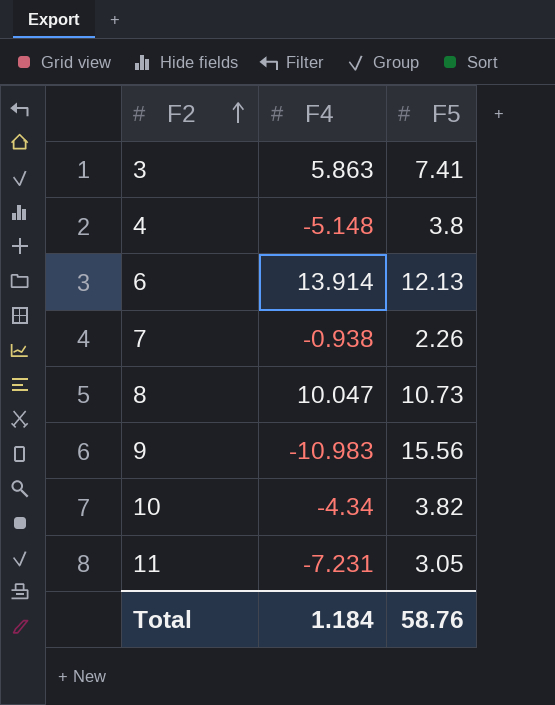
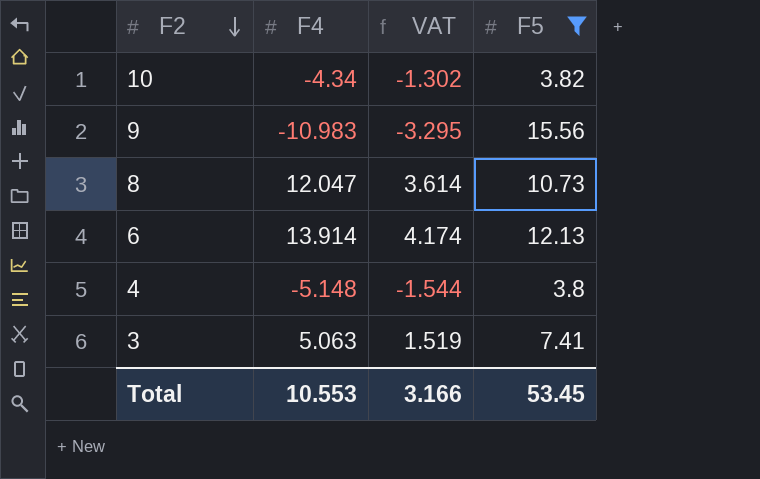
filter: none -> F5 >= 3.8
row order: F2 ascending -> F2 descending
column VAT | formula: none -> [F4] * 0.3
8 | F4: 10.047 -> 12.047
3 | F4: 5.863 -> 5.063
Total | F4: 1.184 -> 10.553
Total | F5: 58.76 -> 53.45

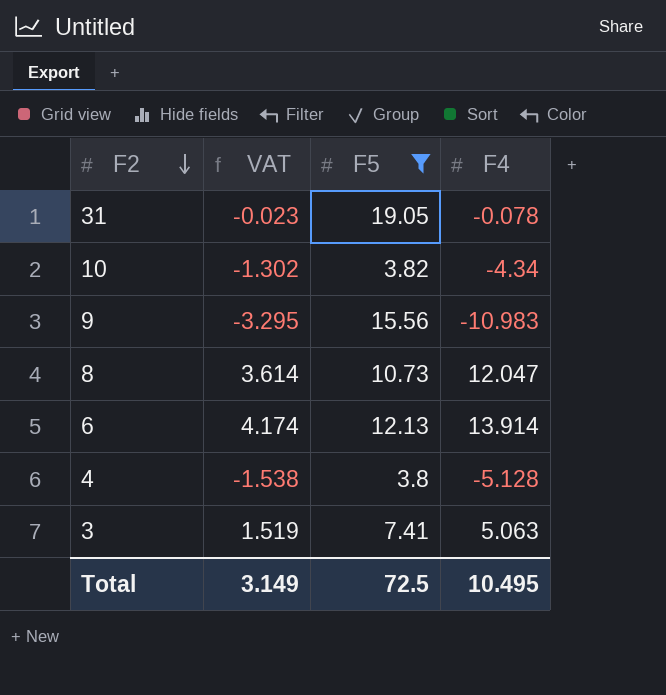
column F4 | position: 2 -> 4
row 31: none -> -0.023 | 19.05 | -0.078
4 | VAT: -1.544 -> -1.538
4 | F4: -5.148 -> -5.128
Total | VAT: 3.166 -> 3.149
Total | F5: 53.45 -> 72.5
Total | F4: 10.553 -> 10.495

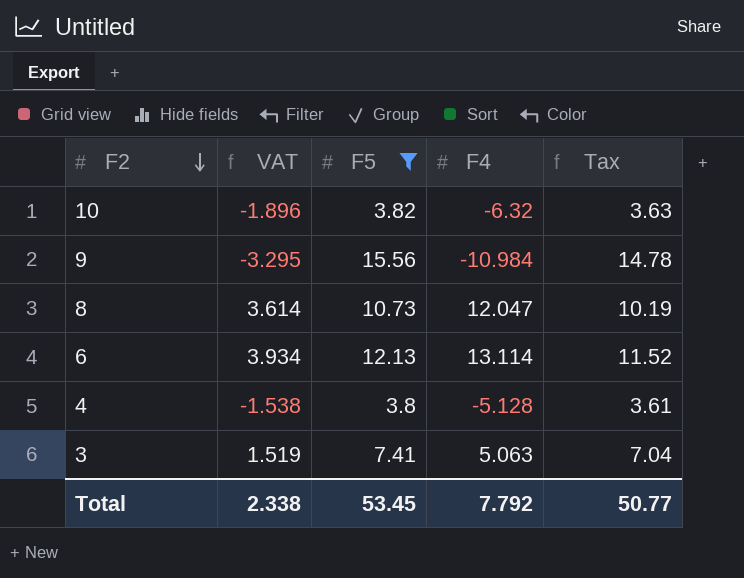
column Tax | formula: none -> [F5] * 0.95
row 31: -0.023 | 19.05 | -0.078 -> none
10 | VAT: -1.302 -> -1.896
10 | F4: -4.34 -> -6.32
9 | F4: -10.983 -> -10.984
6 | VAT: 4.174 -> 3.934
6 | F4: 13.914 -> 13.114
Total | VAT: 3.149 -> 2.338
Total | F5: 72.5 -> 53.45
Total | F4: 10.495 -> 7.792

